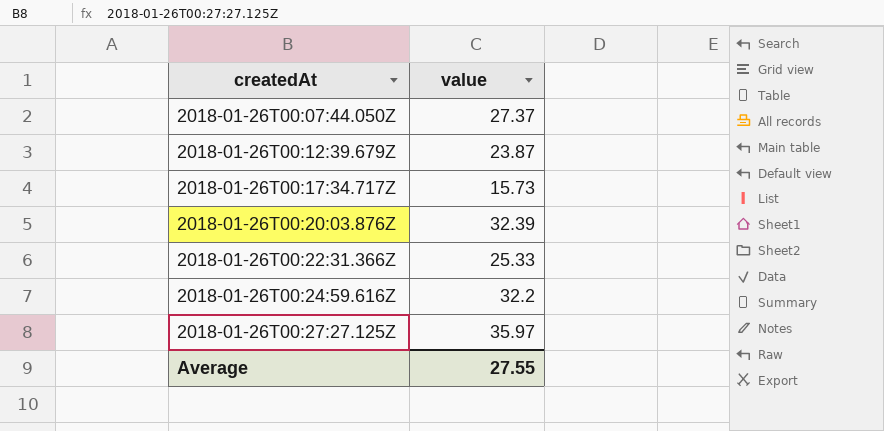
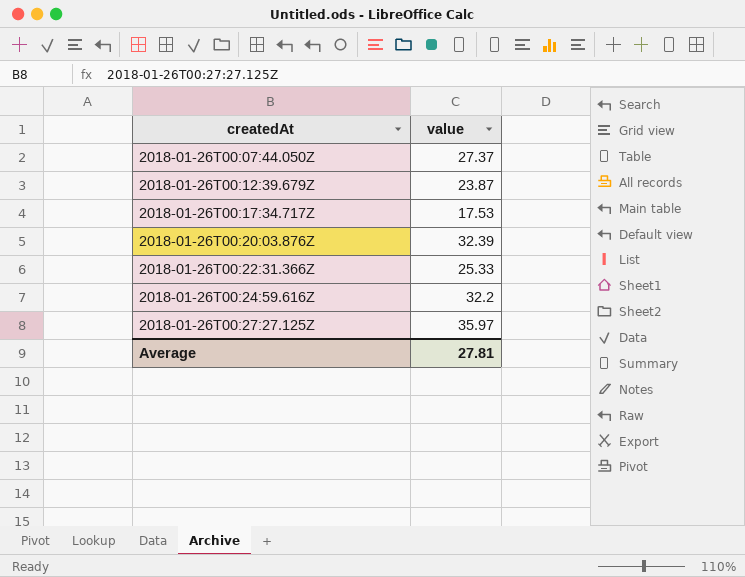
2018-01-26T00:17:34.717Z | value: 15.73 -> 17.53
Average | value: 27.55 -> 27.81

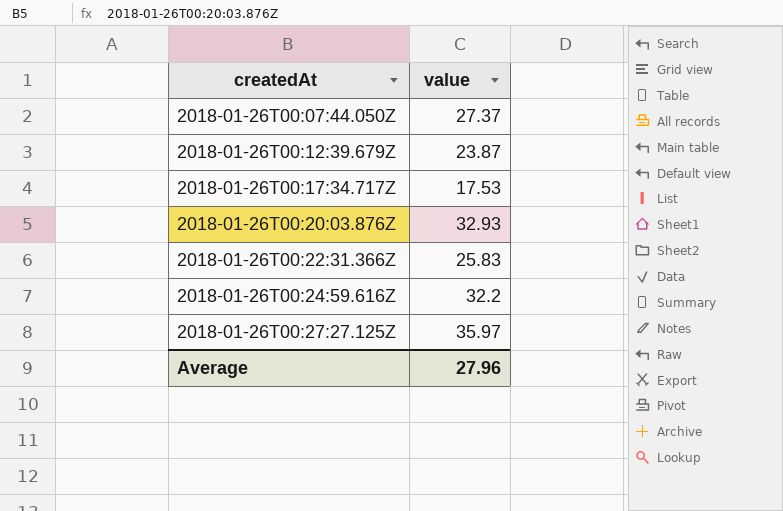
2018-01-26T00:20:03.876Z | value: 32.39 -> 32.93
2018-01-26T00:22:31.366Z | value: 25.33 -> 25.83
Average | value: 27.81 -> 27.96

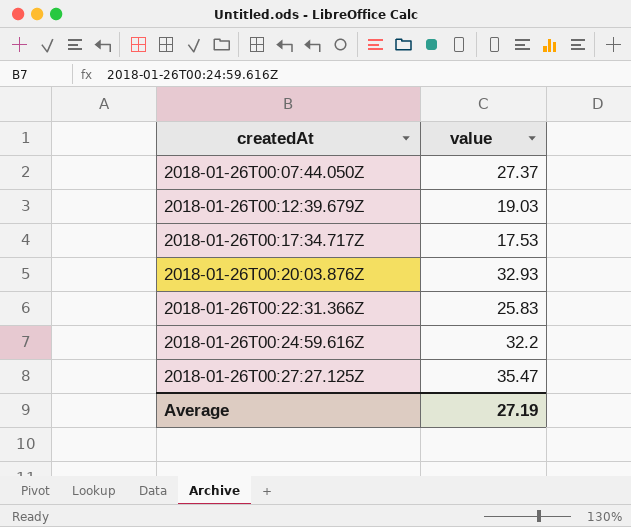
2018-01-26T00:12:39.679Z | value: 23.87 -> 19.03
2018-01-26T00:27:27.125Z | value: 35.97 -> 35.47
Average | value: 27.96 -> 27.19

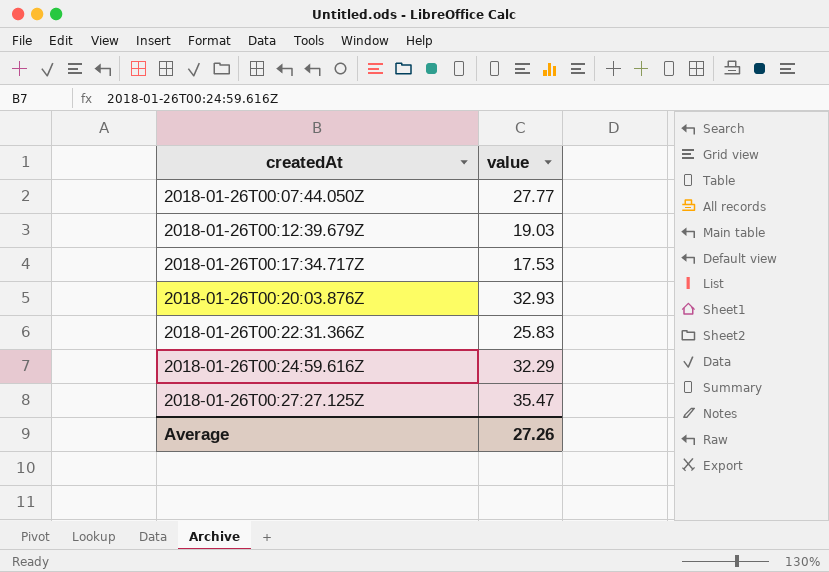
2018-01-26T00:07:44.050Z | value: 27.37 -> 27.77
2018-01-26T00:24:59.616Z | value: 32.2 -> 32.29
Average | value: 27.19 -> 27.26

